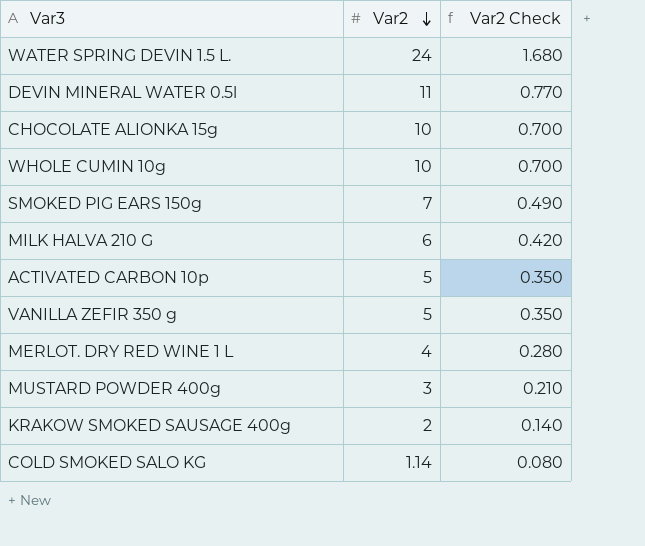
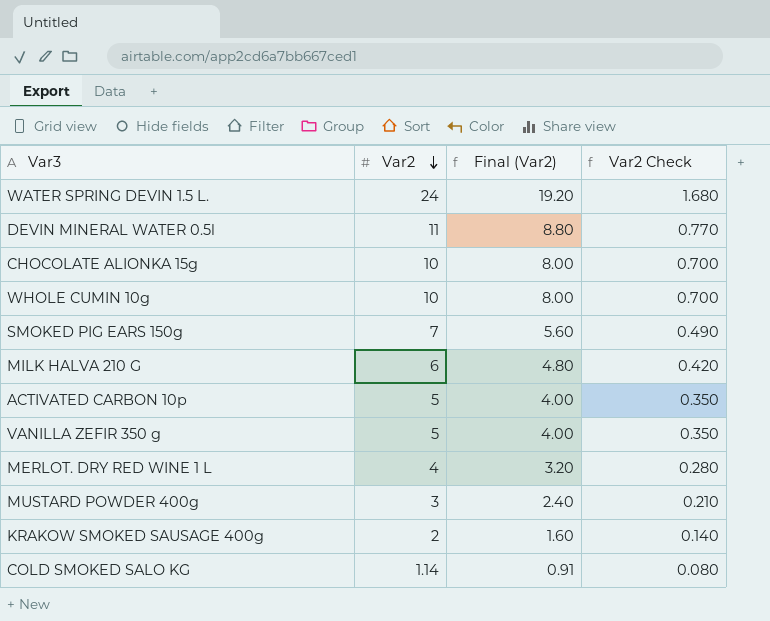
column Final (Var2) | formula: none -> [Var2] * 0.8

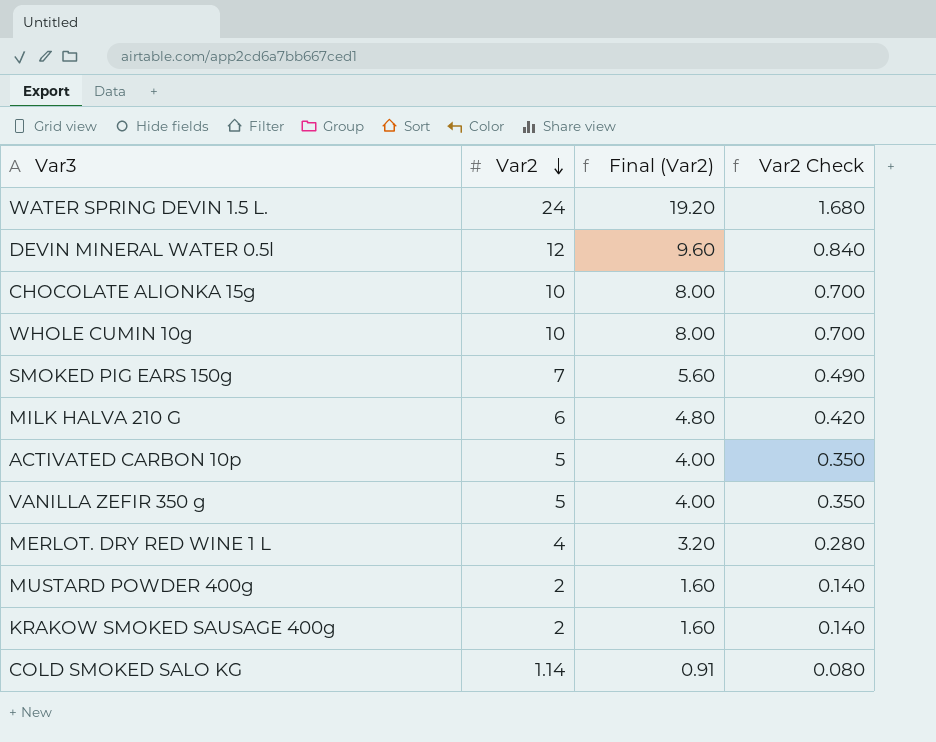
DEVIN MINERAL WATER 0.5l | Var2: 11 -> 12
DEVIN MINERAL WATER 0.5l | Final (Var2): 8.80 -> 9.60
DEVIN MINERAL WATER 0.5l | Var2 Check: 0.770 -> 0.840
MUSTARD POWDER 400g | Var2: 3 -> 2
MUSTARD POWDER 400g | Final (Var2): 2.40 -> 1.60
MUSTARD POWDER 400g | Var2 Check: 0.210 -> 0.140

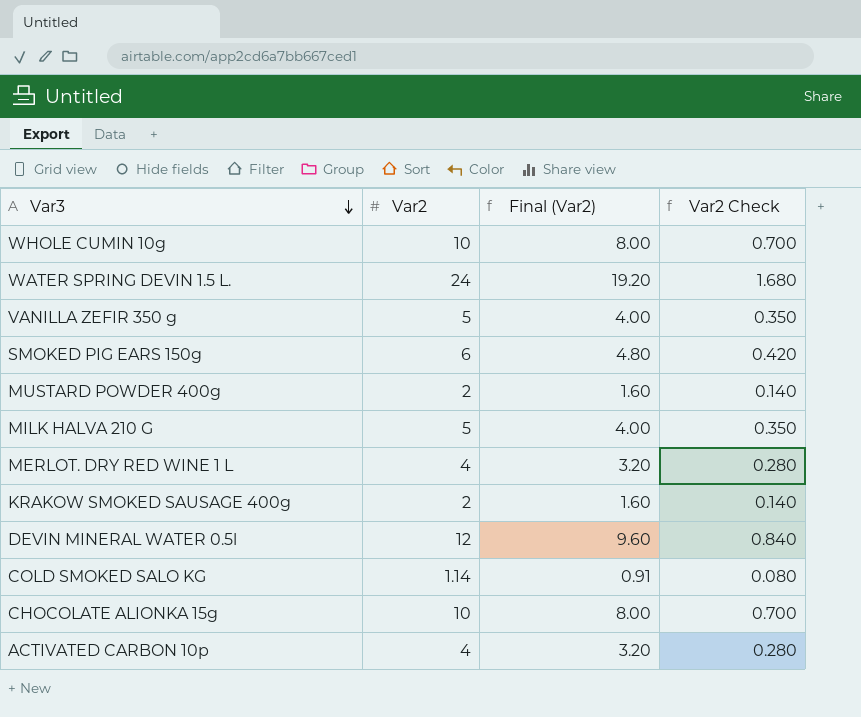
row order: Var2 descending -> Var3 descending
SMOKED PIG EARS 150g | Var2: 7 -> 6
SMOKED PIG EARS 150g | Final (Var2): 5.60 -> 4.80
SMOKED PIG EARS 150g | Var2 Check: 0.490 -> 0.420
MILK HALVA 210 G | Var2: 6 -> 5
MILK HALVA 210 G | Final (Var2): 4.80 -> 4.00
MILK HALVA 210 G | Var2 Check: 0.420 -> 0.350
ACTIVATED CARBON 10p | Var2: 5 -> 4
ACTIVATED CARBON 10p | Final (Var2): 4.00 -> 3.20
ACTIVATED CARBON 10p | Var2 Check: 0.350 -> 0.280

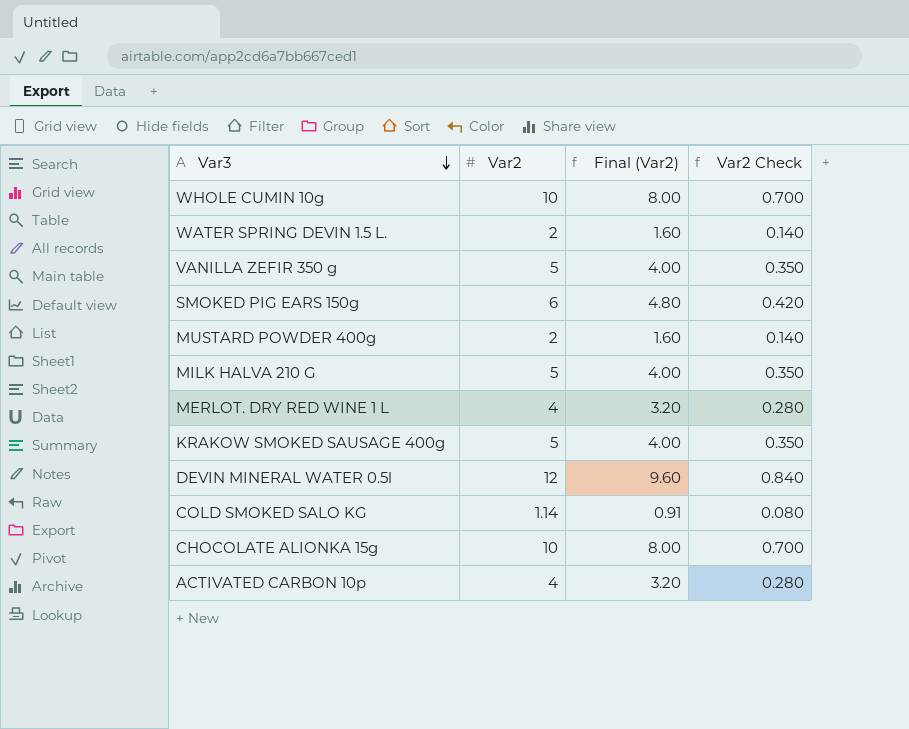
WATER SPRING DEVIN 1.5 L. | Var2: 24 -> 2
WATER SPRING DEVIN 1.5 L. | Final (Var2): 19.20 -> 1.60
WATER SPRING DEVIN 1.5 L. | Var2 Check: 1.680 -> 0.140
KRAKOW SMOKED SAUSAGE 400g | Var2: 2 -> 5
KRAKOW SMOKED SAUSAGE 400g | Final (Var2): 1.60 -> 4.00
KRAKOW SMOKED SAUSAGE 400g | Var2 Check: 0.140 -> 0.350

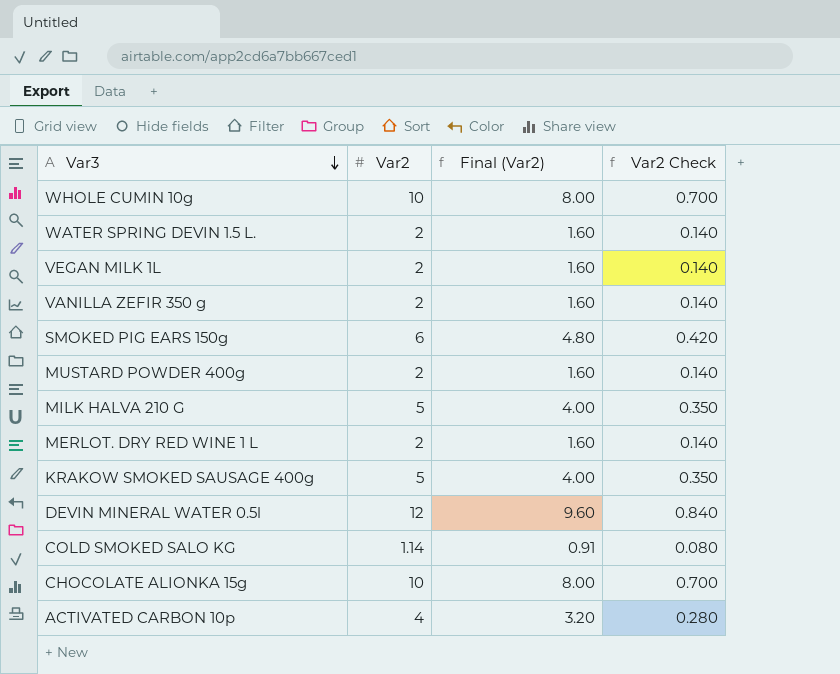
row VEGAN MILK 1L: none -> 2 | 1.60 | 0.140
VANILLA ZEFIR 350 g | Var2: 5 -> 2
VANILLA ZEFIR 350 g | Final (Var2): 4.00 -> 1.60
VANILLA ZEFIR 350 g | Var2 Check: 0.350 -> 0.140
MERLOT. DRY RED WINE 1 L | Var2: 4 -> 2
MERLOT. DRY RED WINE 1 L | Final (Var2): 3.20 -> 1.60
MERLOT. DRY RED WINE 1 L | Var2 Check: 0.280 -> 0.140

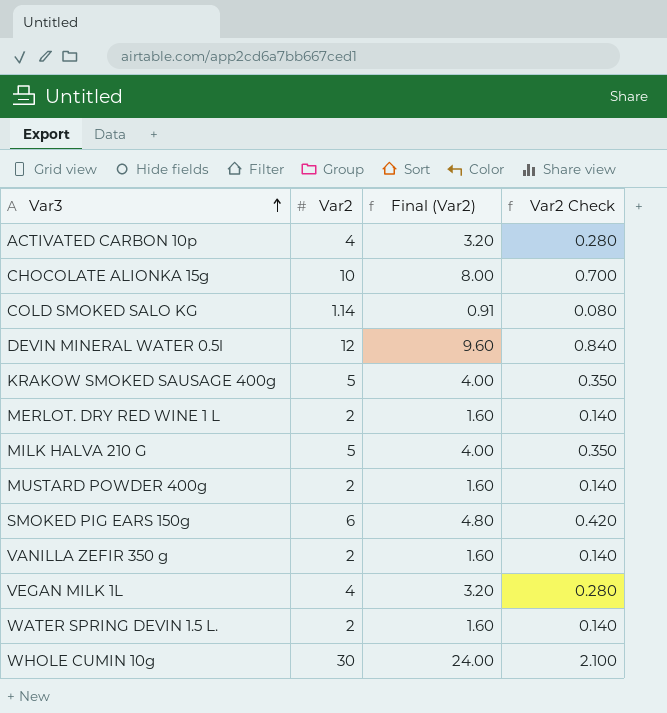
row order: Var3 descending -> Var3 ascending
VEGAN MILK 1L | Var2: 2 -> 4
VEGAN MILK 1L | Final (Var2): 1.60 -> 3.20
VEGAN MILK 1L | Var2 Check: 0.140 -> 0.280
WHOLE CUMIN 10g | Var2: 10 -> 30
WHOLE CUMIN 10g | Final (Var2): 8.00 -> 24.00
WHOLE CUMIN 10g | Var2 Check: 0.700 -> 2.100

